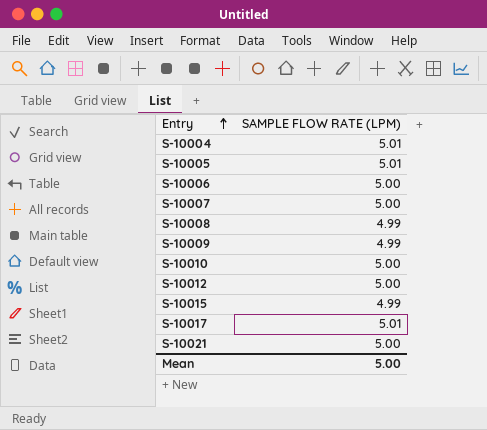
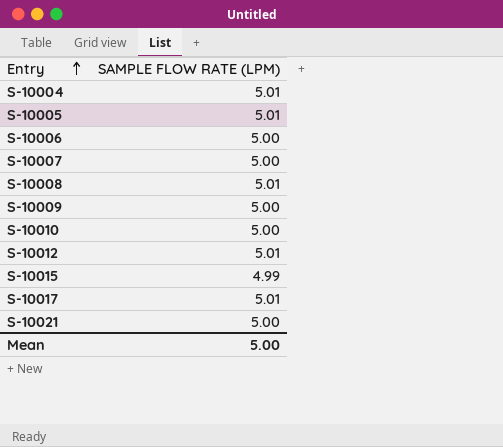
S-10008 | SAMPLE FLOW RATE (LPM): 4.99 -> 5.01
S-10009 | SAMPLE FLOW RATE (LPM): 4.99 -> 5.00
S-10012 | SAMPLE FLOW RATE (LPM): 5.00 -> 5.01

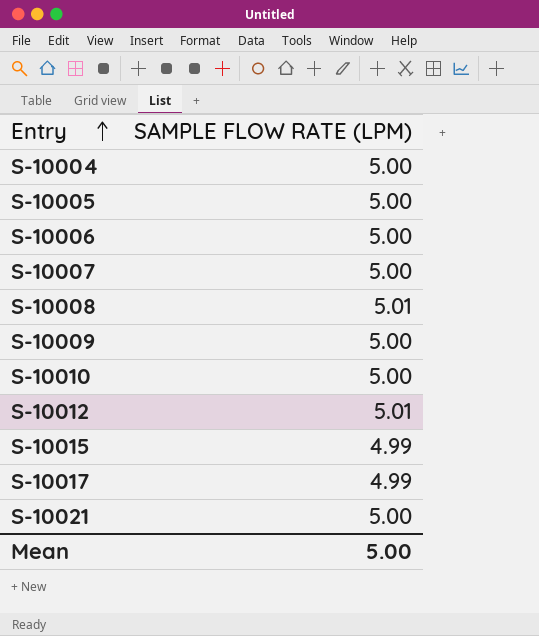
S-10004 | SAMPLE FLOW RATE (LPM): 5.01 -> 5.00
S-10005 | SAMPLE FLOW RATE (LPM): 5.01 -> 5.00
S-10017 | SAMPLE FLOW RATE (LPM): 5.01 -> 4.99

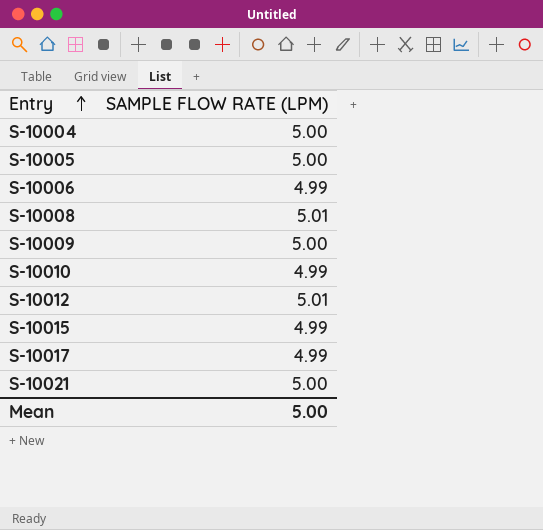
row S-10007: 5.00 -> none
S-10006 | SAMPLE FLOW RATE (LPM): 5.00 -> 4.99
S-10010 | SAMPLE FLOW RATE (LPM): 5.00 -> 4.99

